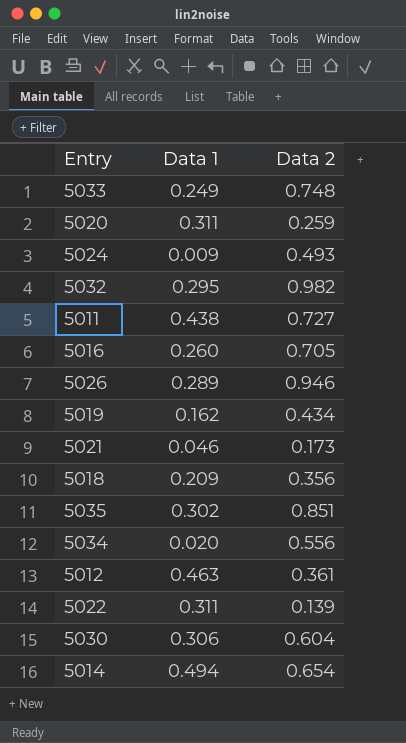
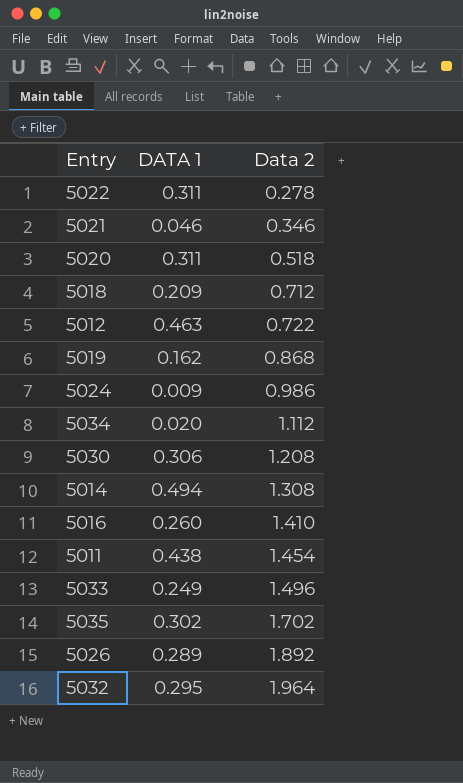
row order: none -> Data 2 ascending
column name: Data 1 -> DATA 1
5022 | Data 2: 0.139 -> 0.278
5021 | Data 2: 0.173 -> 0.346
5020 | Data 2: 0.259 -> 0.518
5018 | Data 2: 0.356 -> 0.712
5012 | Data 2: 0.361 -> 0.722
5019 | Data 2: 0.434 -> 0.868
5024 | Data 2: 0.493 -> 0.986
5034 | Data 2: 0.556 -> 1.112
5030 | Data 2: 0.604 -> 1.208
5014 | Data 2: 0.654 -> 1.308
5016 | Data 2: 0.705 -> 1.410
5011 | Data 2: 0.727 -> 1.454
5033 | Data 2: 0.748 -> 1.496
5035 | Data 2: 0.851 -> 1.702
5026 | Data 2: 0.946 -> 1.892
5032 | Data 2: 0.982 -> 1.964

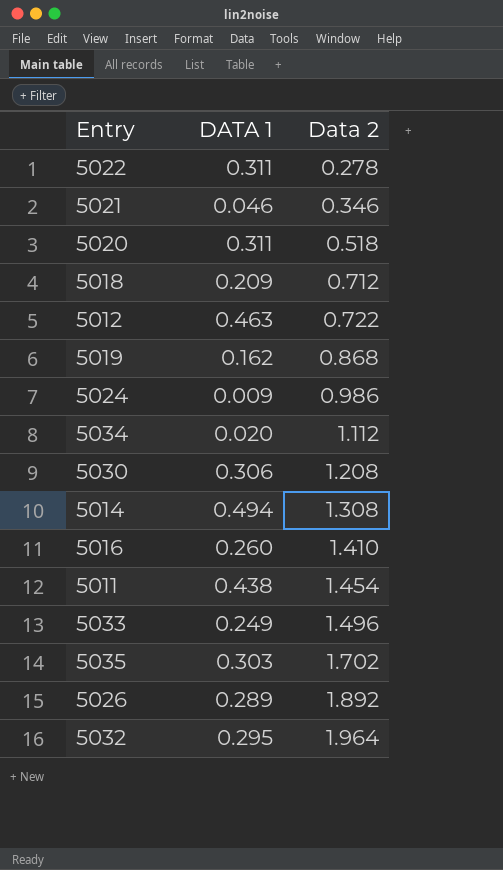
5035 | DATA 1: 0.302 -> 0.303

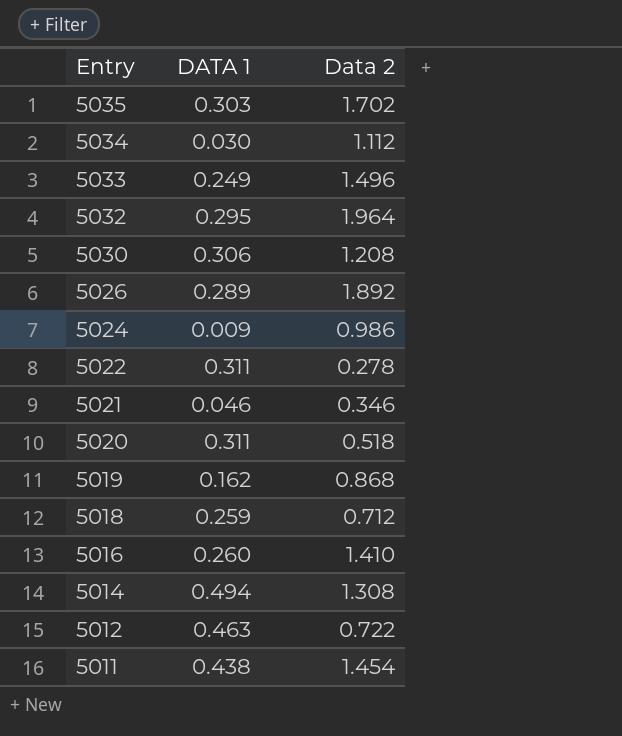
row order: Data 2 ascending -> Entry descending
5034 | DATA 1: 0.020 -> 0.030
5018 | DATA 1: 0.209 -> 0.259

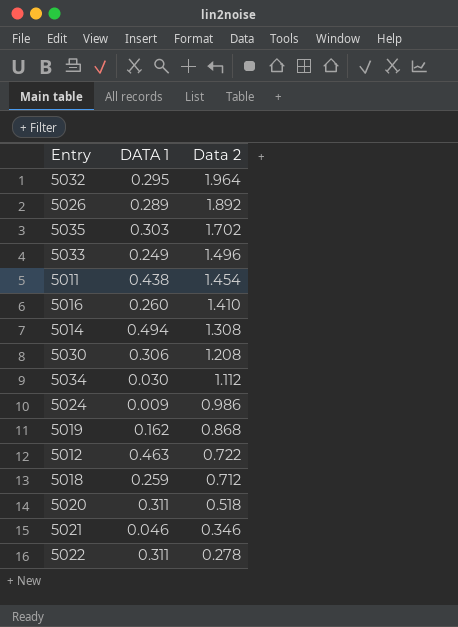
row order: Entry descending -> Data 2 descending

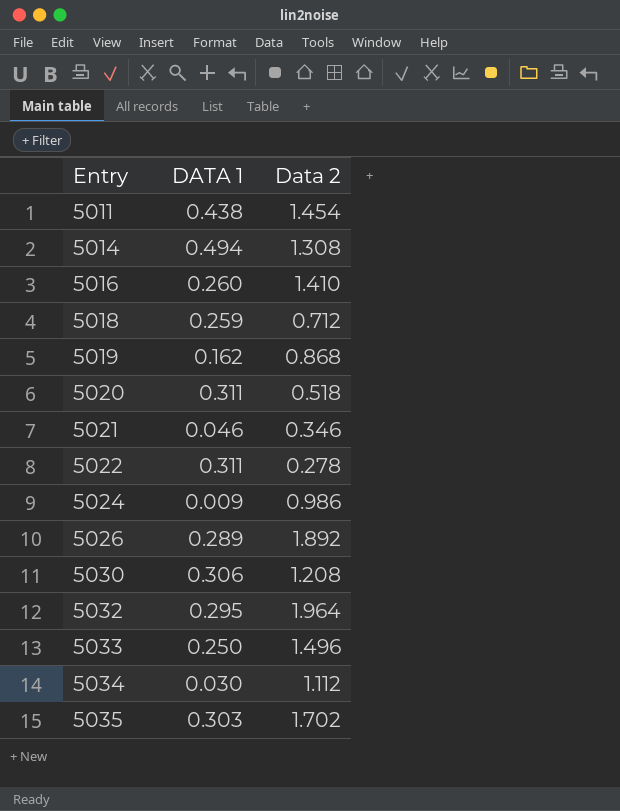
row order: Data 2 descending -> Entry ascending
row 5012: 0.463 | 0.722 -> none
5033 | DATA 1: 0.249 -> 0.250

